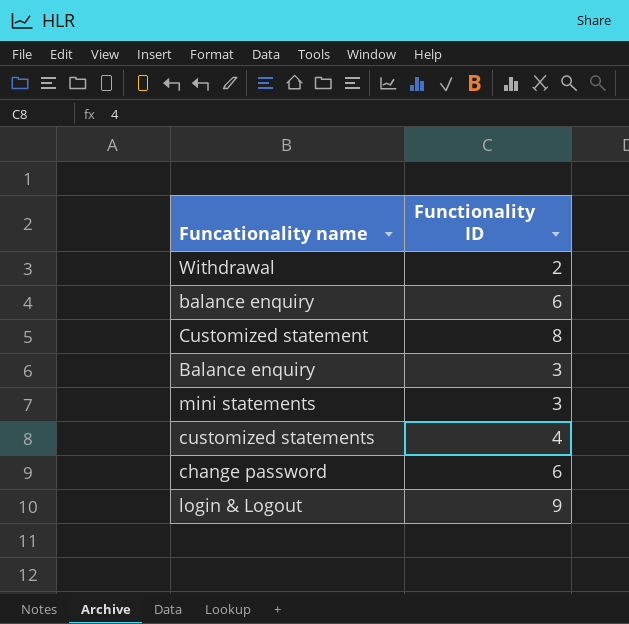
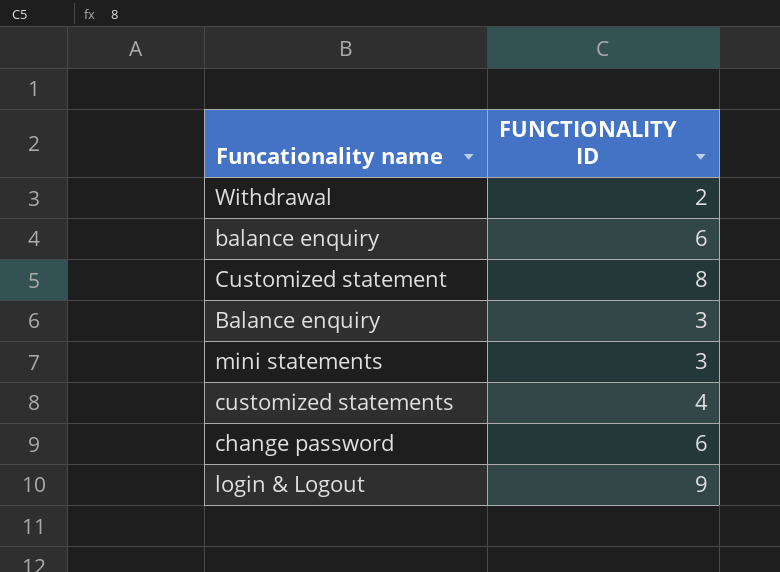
column name: Functionality ID -> FUNCTIONALITY ID

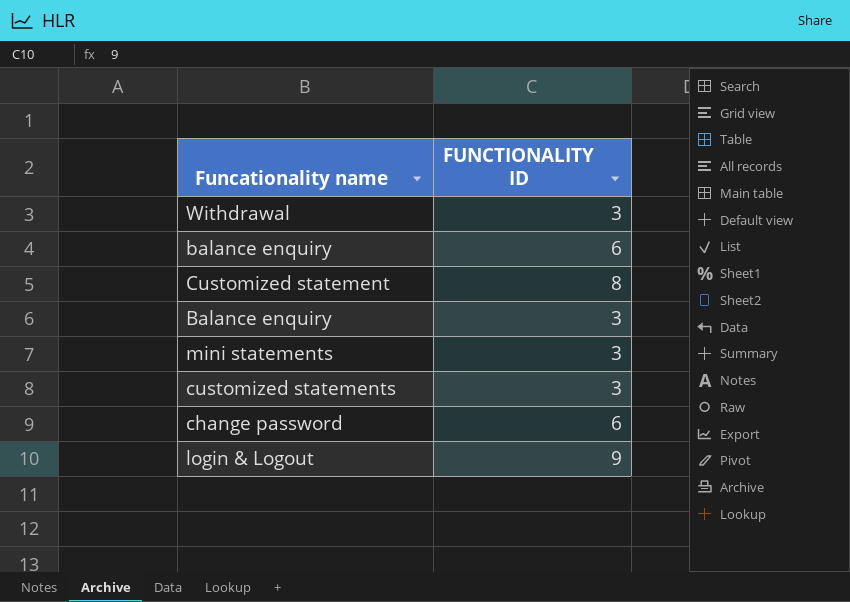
Withdrawal | FUNCTIONALITY ID: 2 -> 3
customized statements | FUNCTIONALITY ID: 4 -> 3

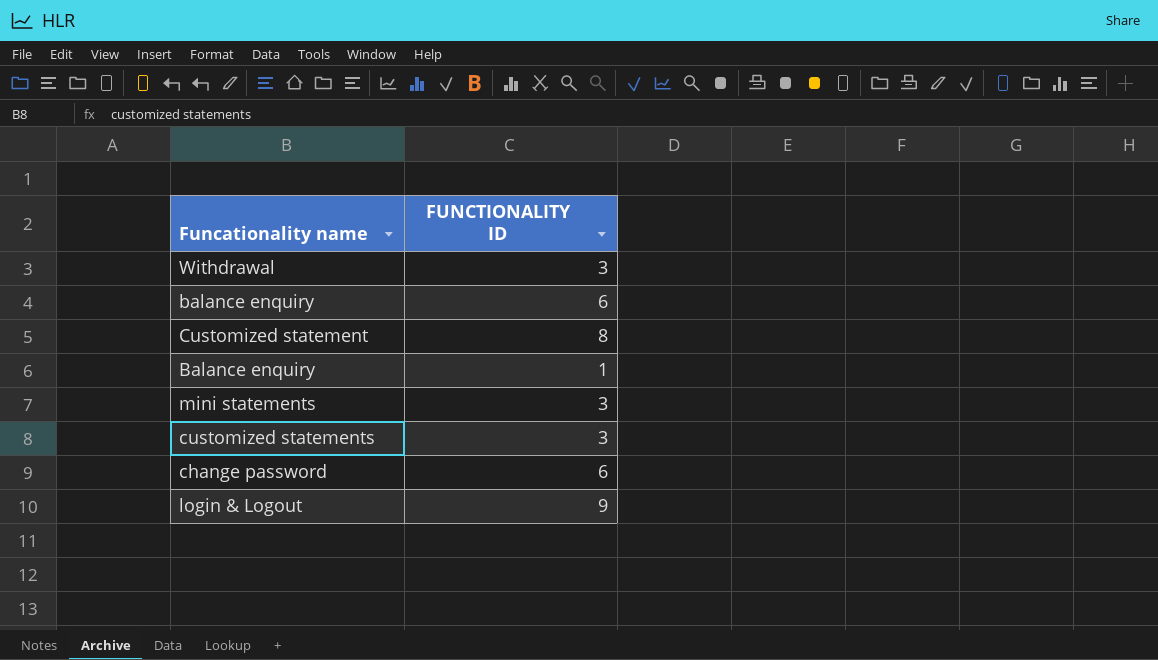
Balance enquiry | FUNCTIONALITY ID: 3 -> 1

